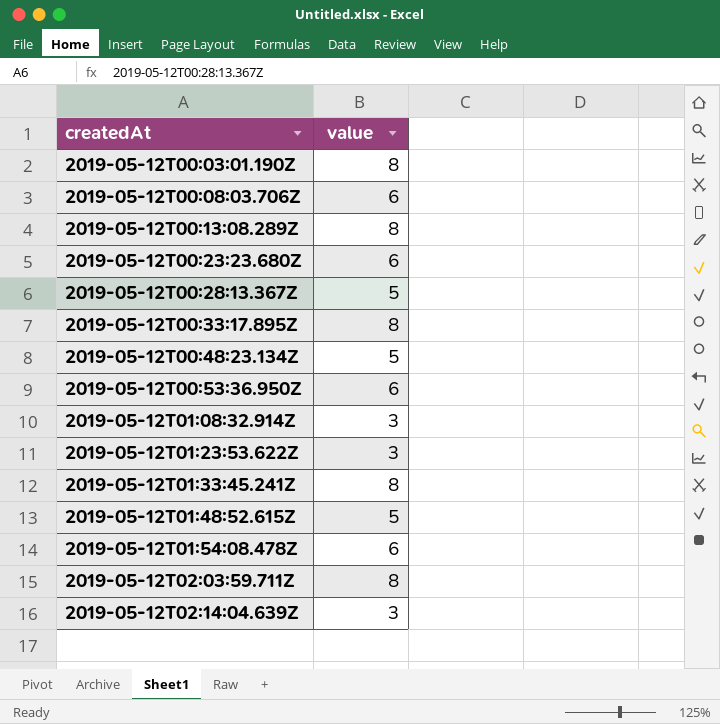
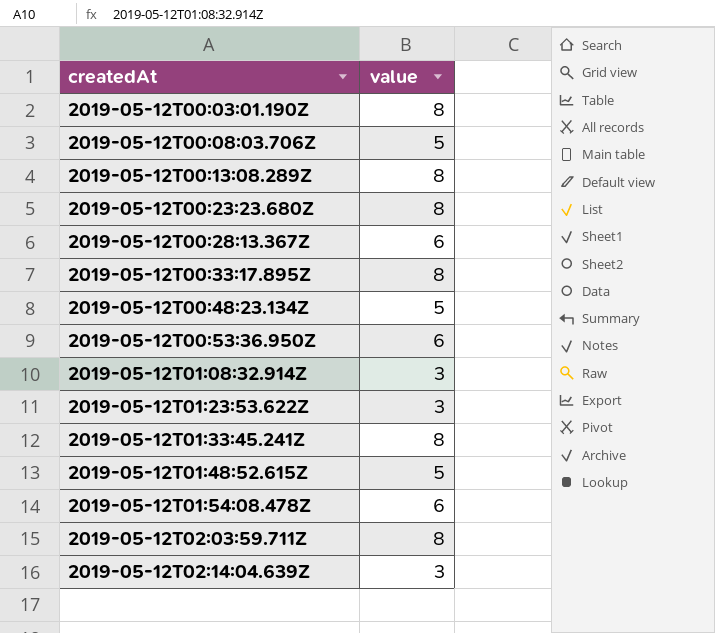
2019-05-12T00:08:03.706Z | value: 6 -> 5
2019-05-12T00:23:23.680Z | value: 6 -> 8
2019-05-12T00:28:13.367Z | value: 5 -> 6

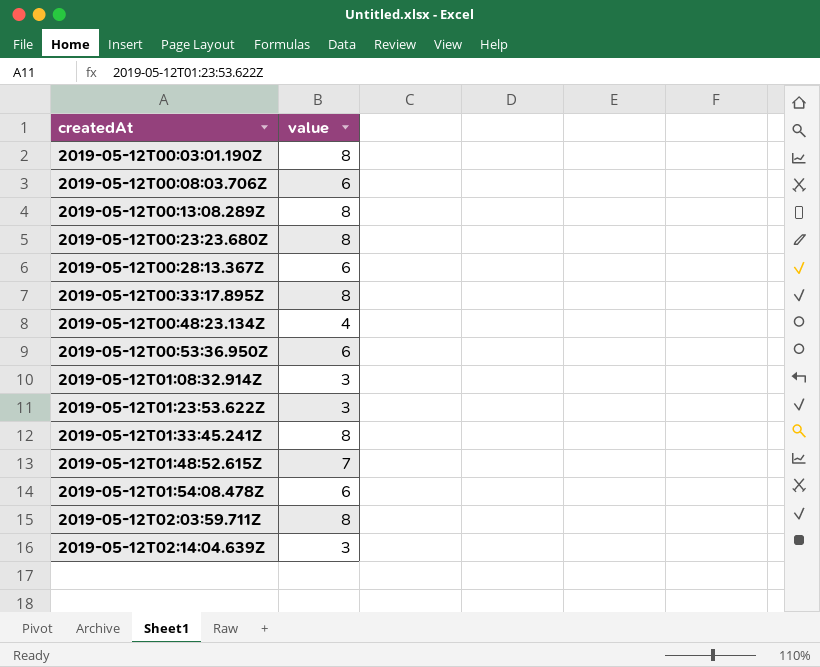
2019-05-12T00:08:03.706Z | value: 5 -> 6
2019-05-12T00:48:23.134Z | value: 5 -> 4
2019-05-12T01:48:52.615Z | value: 5 -> 7

